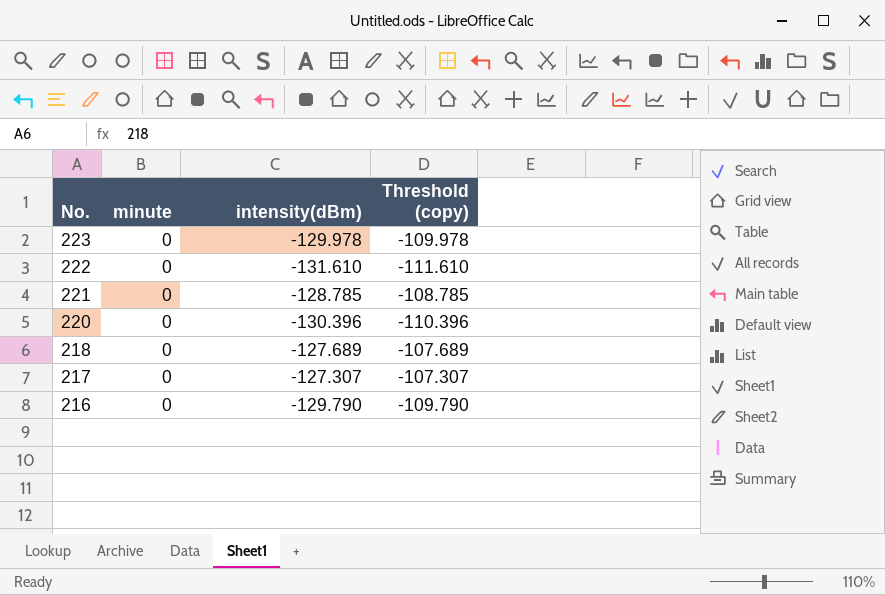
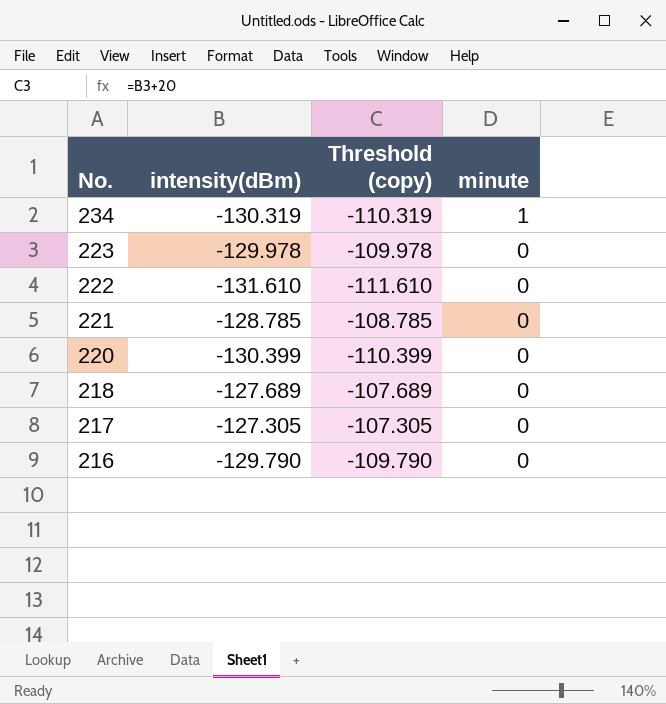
column minute | position: 2 -> 4
row 234: none -> -130.319 | -110.319 | 1
220 | intensity(dBm): -130.396 -> -130.399
220 | Threshold (copy): -110.396 -> -110.399
217 | intensity(dBm): -127.307 -> -127.305
217 | Threshold (copy): -107.307 -> -107.305

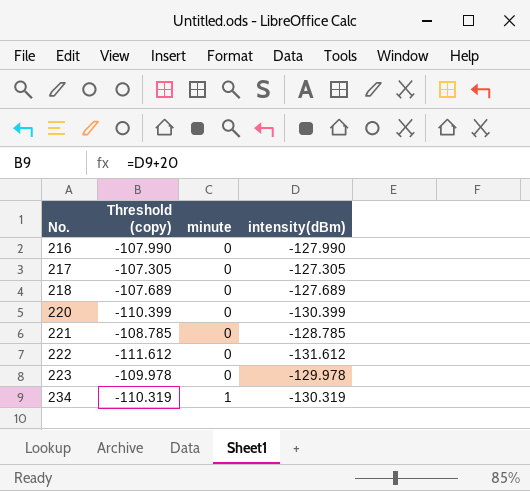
row order: No. descending -> No. ascending
column intensity(dBm) | position: 2 -> 4
216 | Threshold (copy): -109.790 -> -107.990
216 | intensity(dBm): -129.790 -> -127.990
222 | Threshold (copy): -111.610 -> -111.612
222 | intensity(dBm): -131.610 -> -131.612

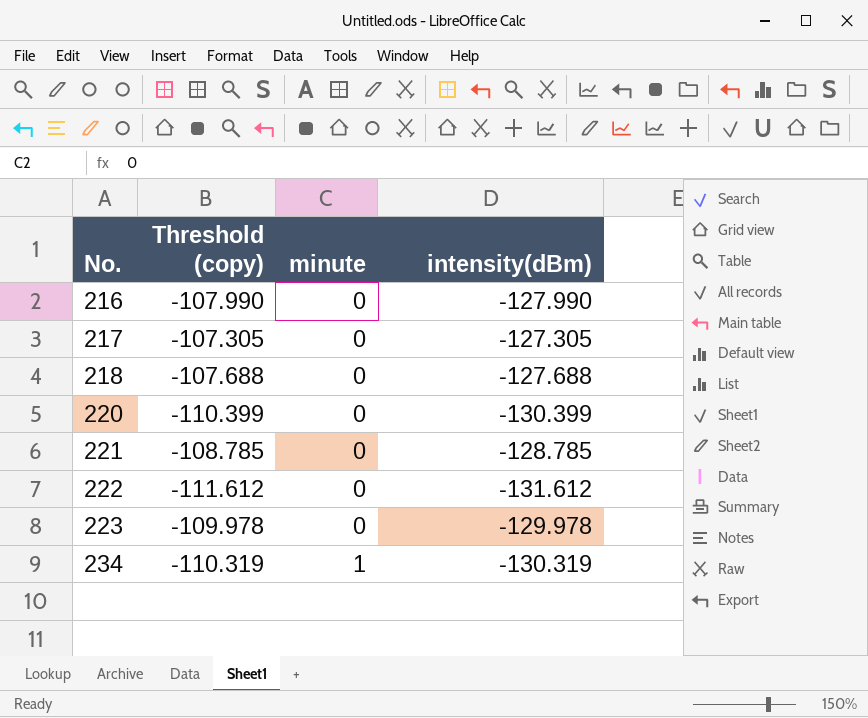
218 | Threshold (copy): -107.689 -> -107.688
218 | intensity(dBm): -127.689 -> -127.688

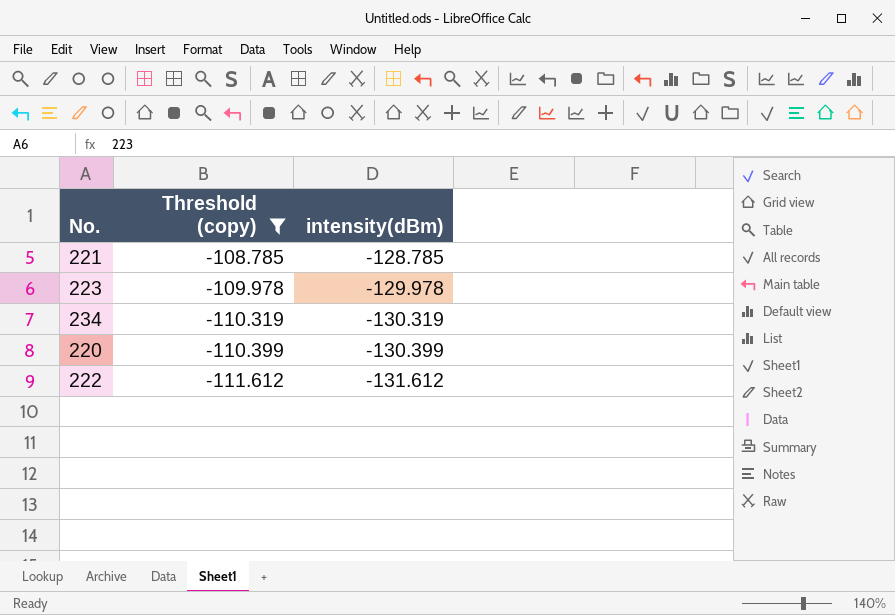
filter: none -> Threshold (copy) <= -108.785
row order: No. ascending -> Threshold (copy) descending
column minute | position: 3 -> none

